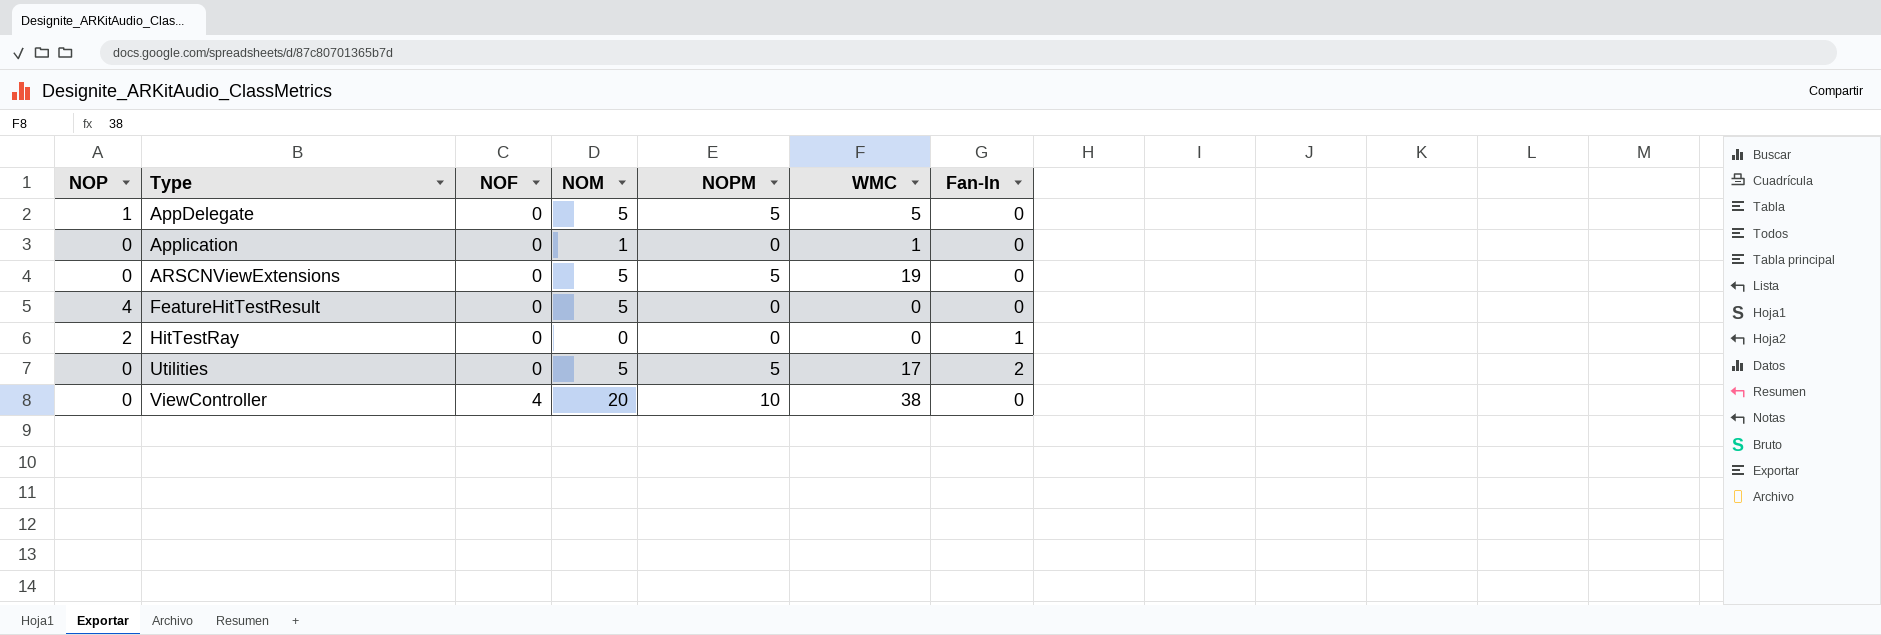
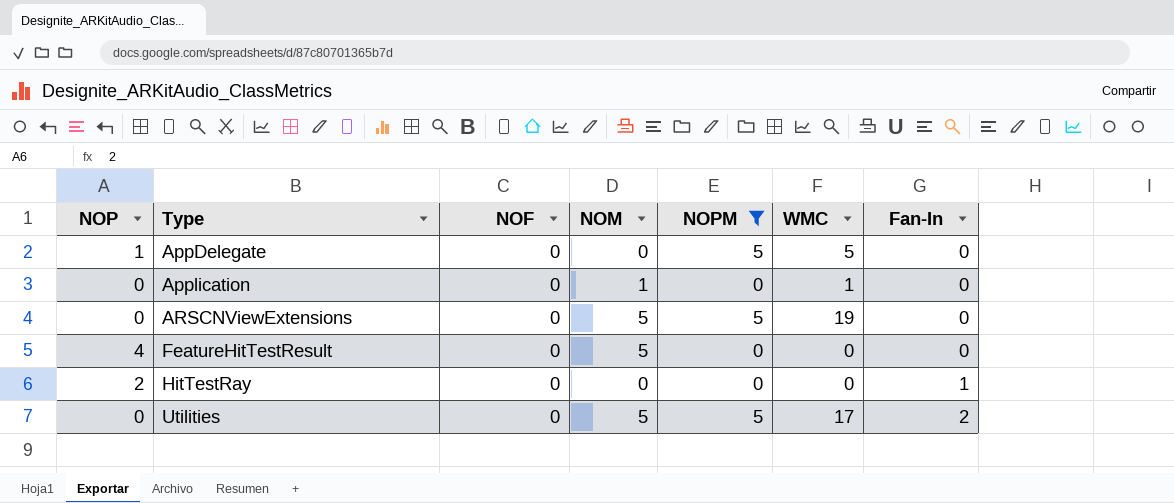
filter: none -> NOPM != 10
AppDelegate | NOM: 5 -> 0

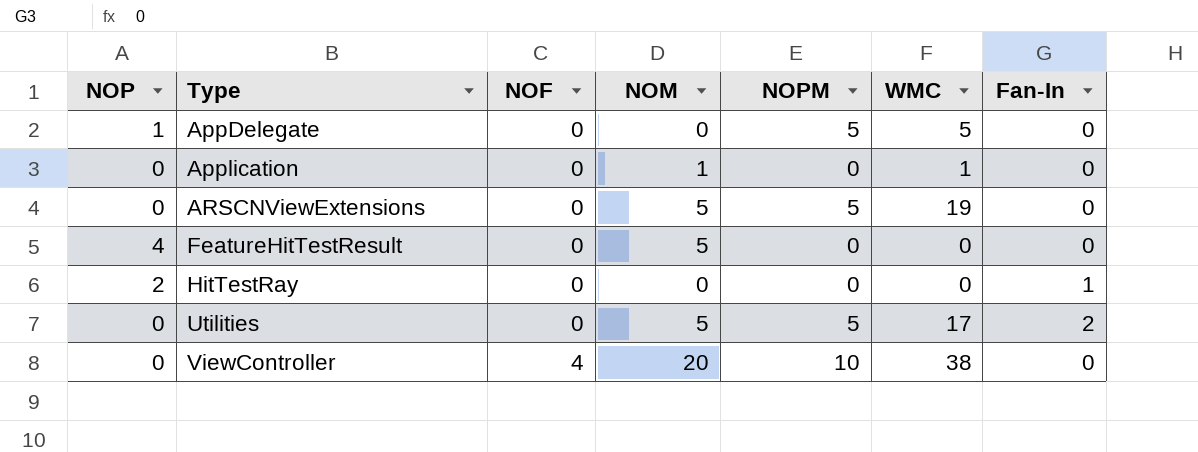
filter: NOPM != 10 -> none

